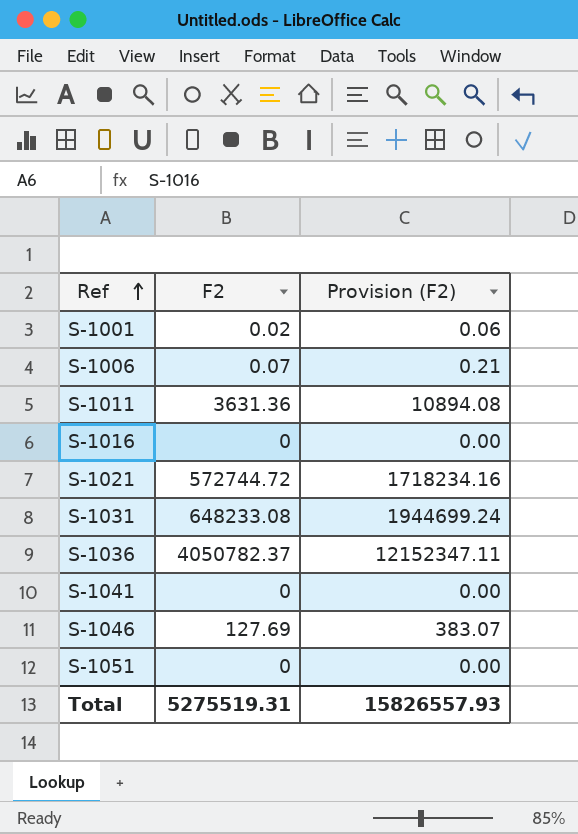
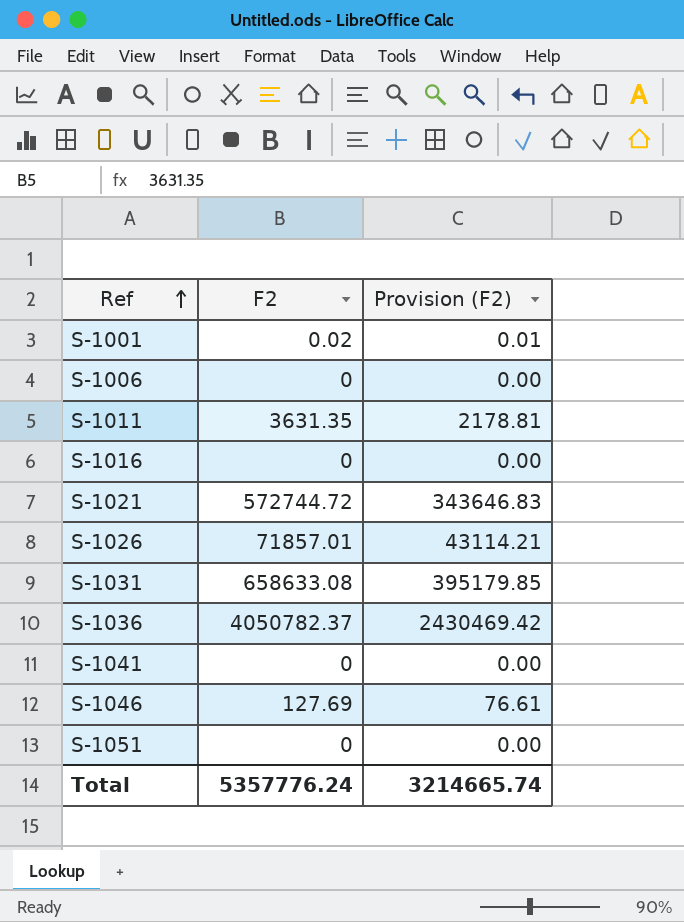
column Provision (F2) | formula: [F2] * 3 -> [F2] * 0.6
S-1006 | F2: 0.07 -> 0
S-1011 | F2: 3631.36 -> 3631.35
row S-1026: none -> 71857.01 | 43114.21
S-1031 | F2: 648233.08 -> 658633.08
Total | F2: 5275519.31 -> 5357776.24
Total | Provision (F2): 15826557.93 -> 3214665.74

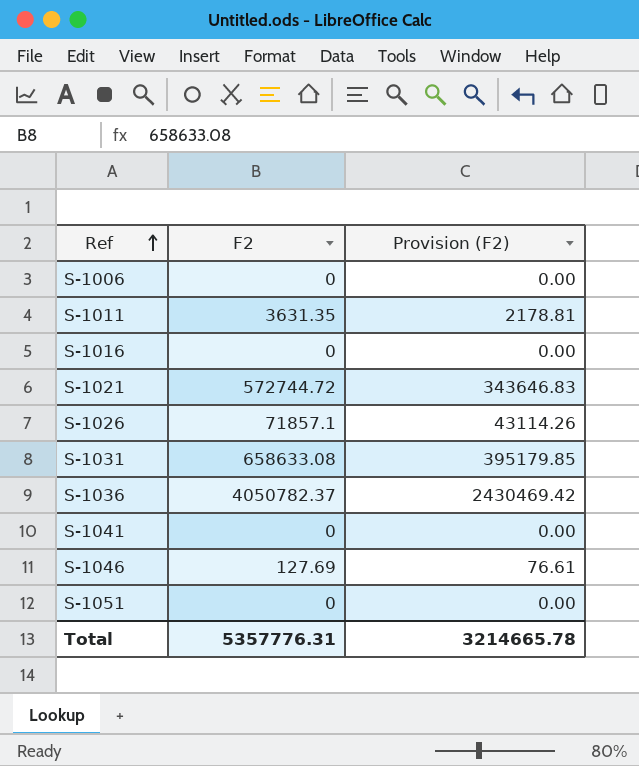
row S-1001: 0.02 | 0.01 -> none
S-1026 | F2: 71857.01 -> 71857.1
S-1026 | Provision (F2): 43114.21 -> 43114.26
Total | F2: 5357776.24 -> 5357776.31
Total | Provision (F2): 3214665.74 -> 3214665.78

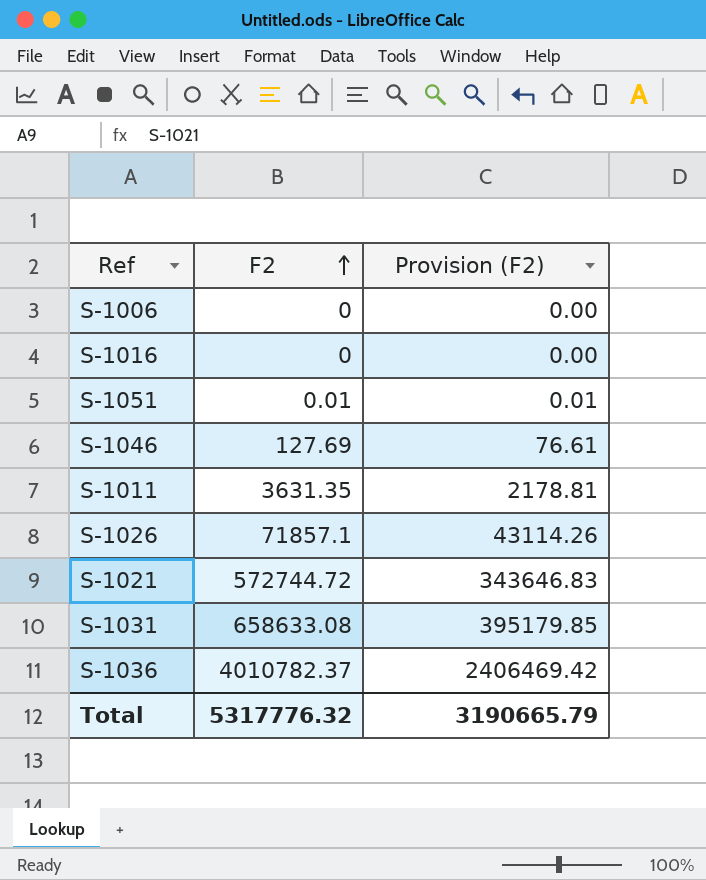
row order: Ref ascending -> F2 ascending
row S-1041: 0 | 0.00 -> none
S-1051 | F2: 0 -> 0.01
S-1051 | Provision (F2): 0.00 -> 0.01
S-1036 | F2: 4050782.37 -> 4010782.37
S-1036 | Provision (F2): 2430469.42 -> 2406469.42
Total | F2: 5357776.31 -> 5317776.32
Total | Provision (F2): 3214665.78 -> 3190665.79

